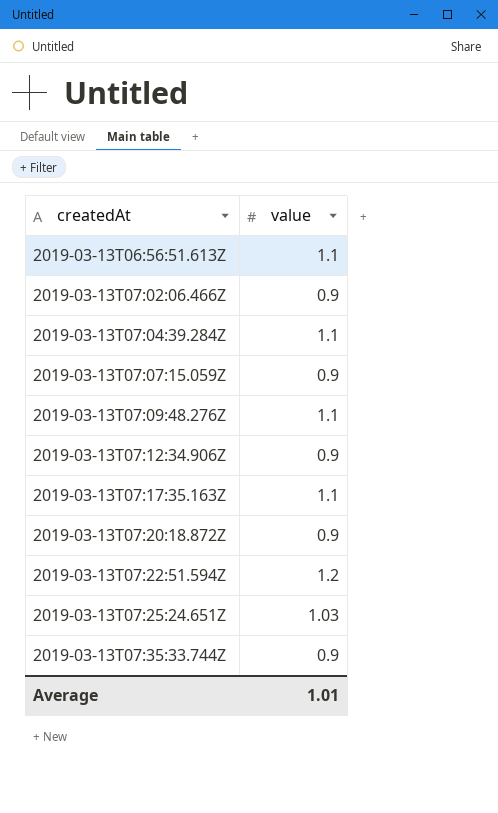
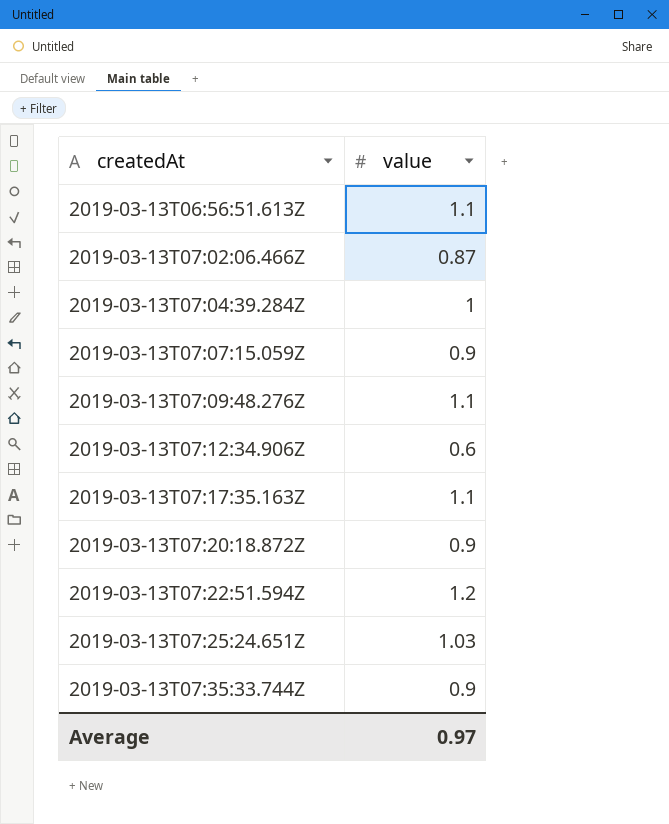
2019-03-13T07:02:06.466Z | value: 0.9 -> 0.87
2019-03-13T07:04:39.284Z | value: 1.1 -> 1
2019-03-13T07:12:34.906Z | value: 0.9 -> 0.6
Average | value: 1.01 -> 0.97

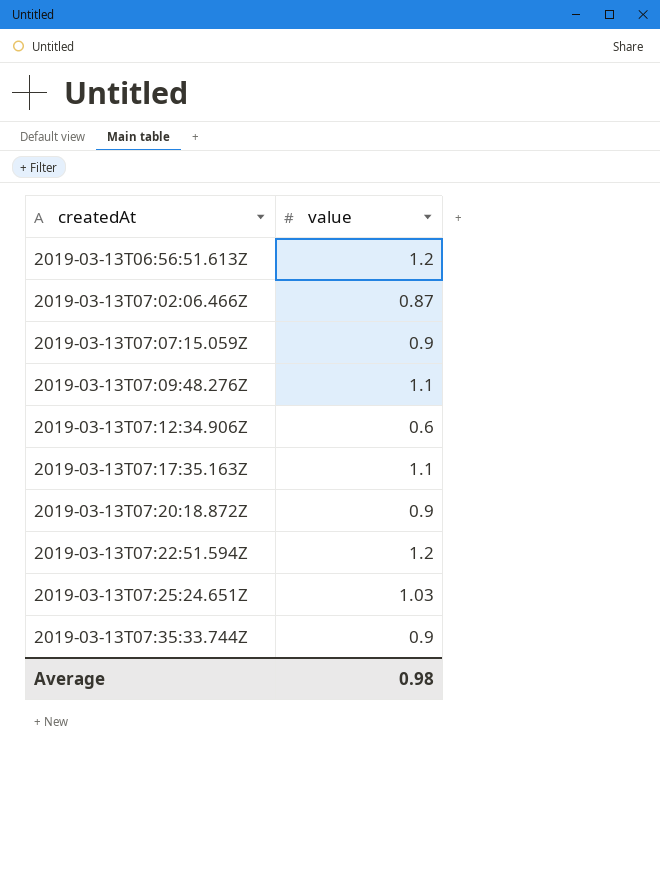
row 2019-03-13T07:04:39.284Z: 1 -> none
2019-03-13T06:56:51.613Z | value: 1.1 -> 1.2
Average | value: 0.97 -> 0.98

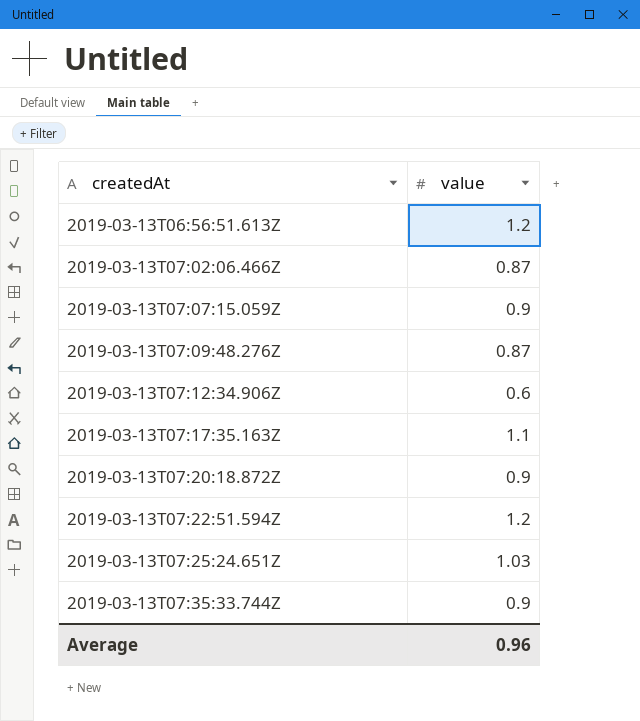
2019-03-13T07:09:48.276Z | value: 1.1 -> 0.87
Average | value: 0.98 -> 0.96

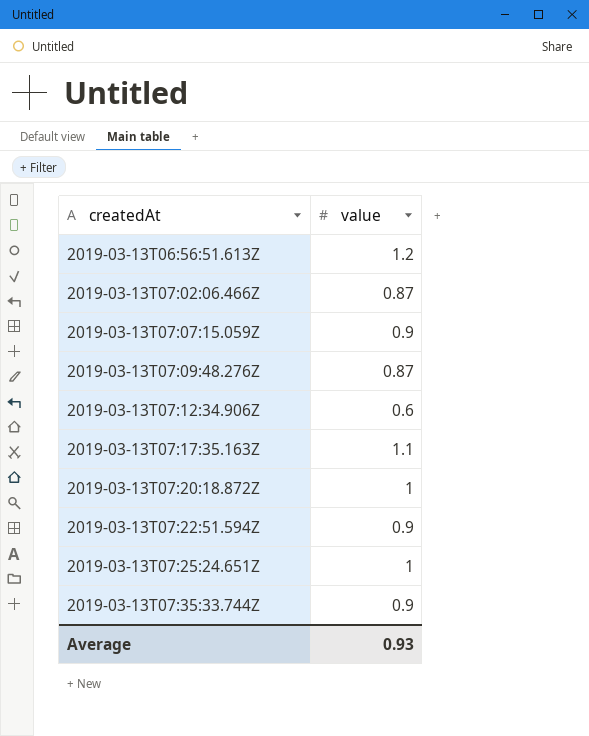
2019-03-13T07:20:18.872Z | value: 0.9 -> 1
2019-03-13T07:22:51.594Z | value: 1.2 -> 0.9
2019-03-13T07:25:24.651Z | value: 1.03 -> 1
Average | value: 0.96 -> 0.93

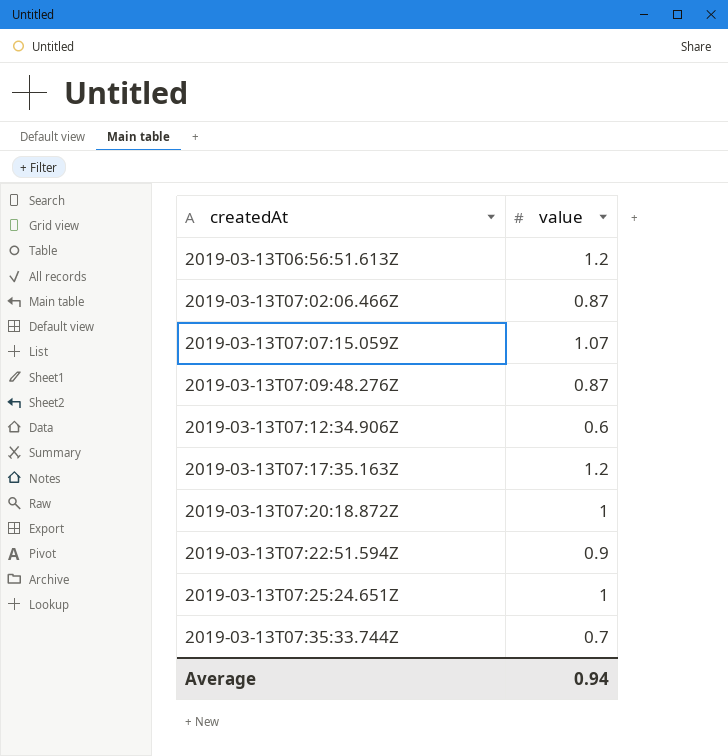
2019-03-13T07:07:15.059Z | value: 0.9 -> 1.07
2019-03-13T07:17:35.163Z | value: 1.1 -> 1.2
2019-03-13T07:35:33.744Z | value: 0.9 -> 0.7
Average | value: 0.93 -> 0.94

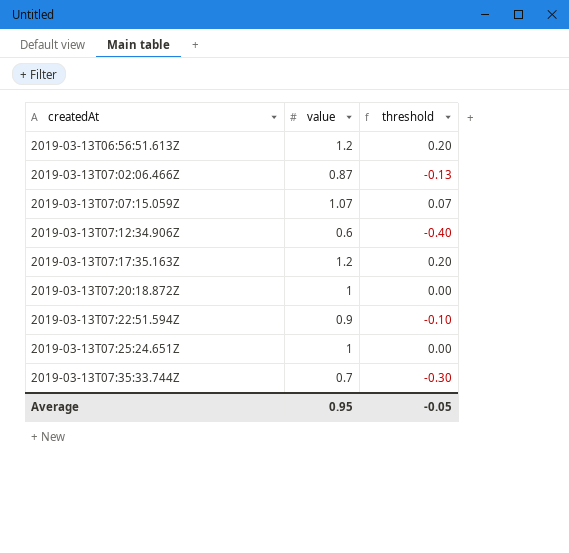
column threshold | formula: none -> [value] - 1
row 2019-03-13T07:09:48.276Z: 0.87 -> none
Average | value: 0.94 -> 0.95

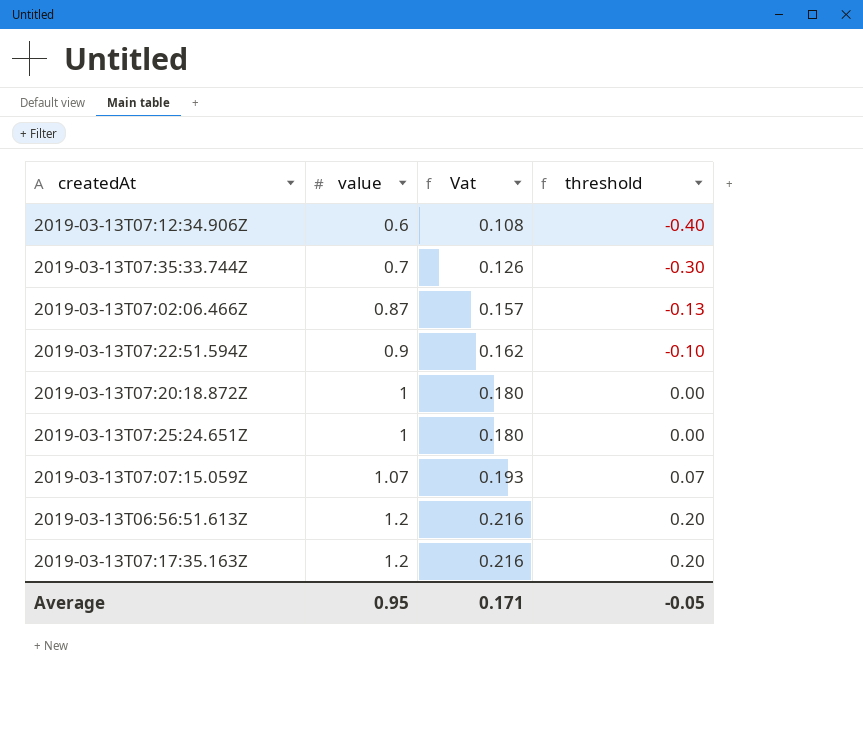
row order: createdAt ascending -> value ascending
column Vat | formula: none -> [value] * 0.18

